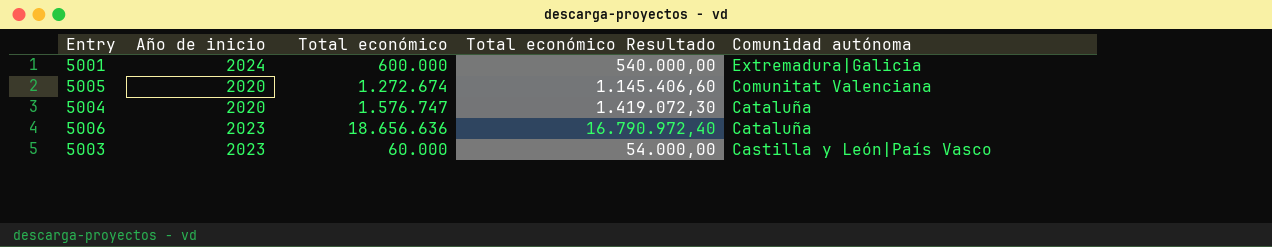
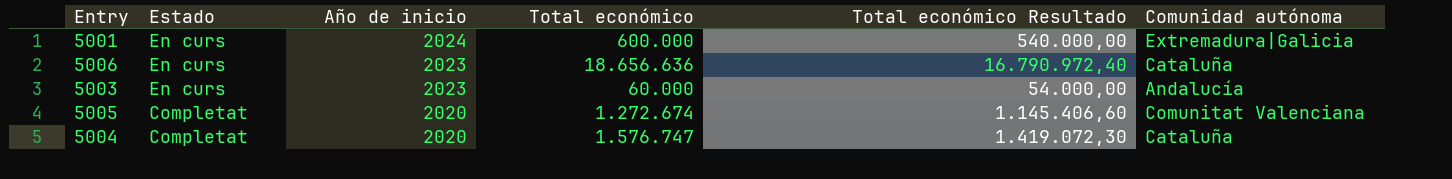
row order: Comunidad autónoma descending -> Estado descending
column Estado | position: none -> 2
5003 | Comunidad autónoma: Castilla y León|País Vasco -> Andalucía

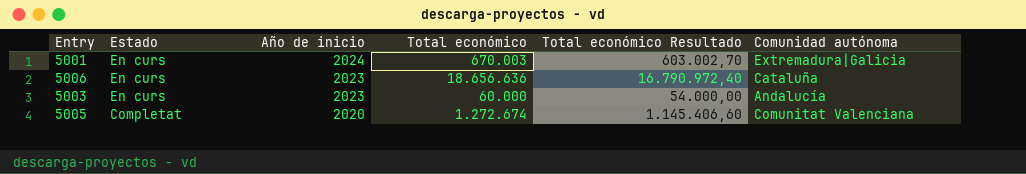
row 5004: Completat | 2020 | 1.576.747 | 1.419.072,30 | Cataluña -> none
5001 | Total económico: 600.000 -> 670.003
5001 | Total económico Resultado: 540.000,00 -> 603.002,70

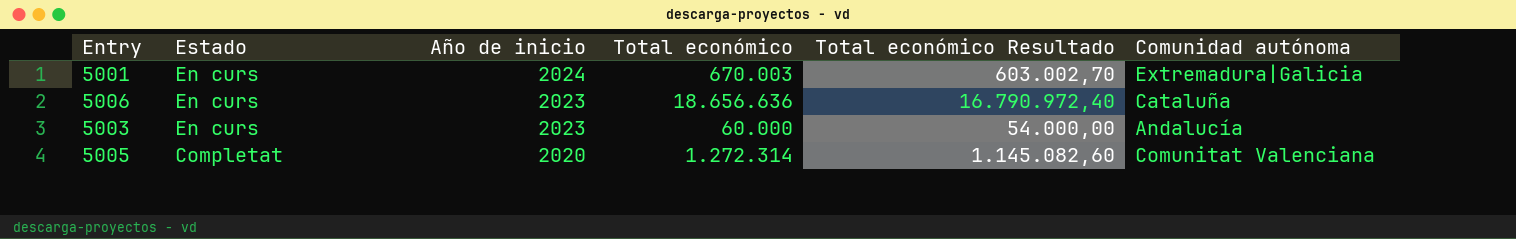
5005 | Total económico: 1.272.674 -> 1.272.314
5005 | Total económico Resultado: 1.145.406,60 -> 1.145.082,60

